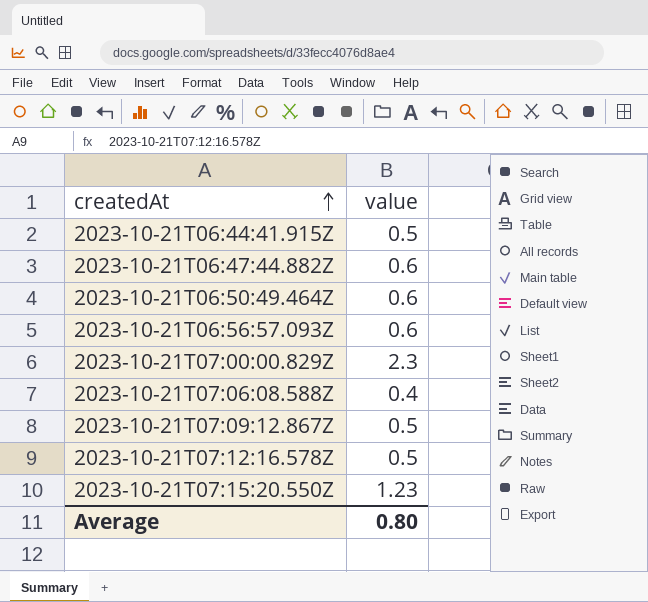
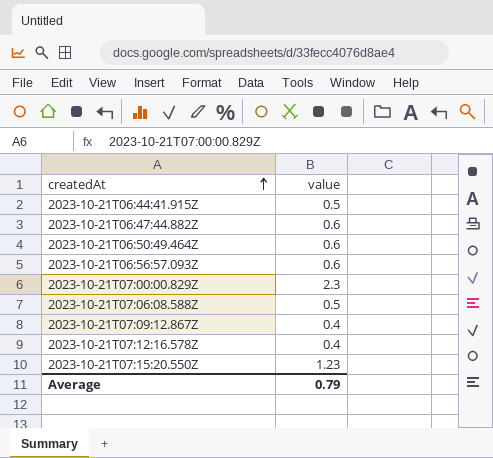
2023-10-21T07:06:08.588Z | value: 0.4 -> 0.5
2023-10-21T07:09:12.867Z | value: 0.5 -> 0.4
2023-10-21T07:12:16.578Z | value: 0.5 -> 0.4
Average | value: 0.80 -> 0.79

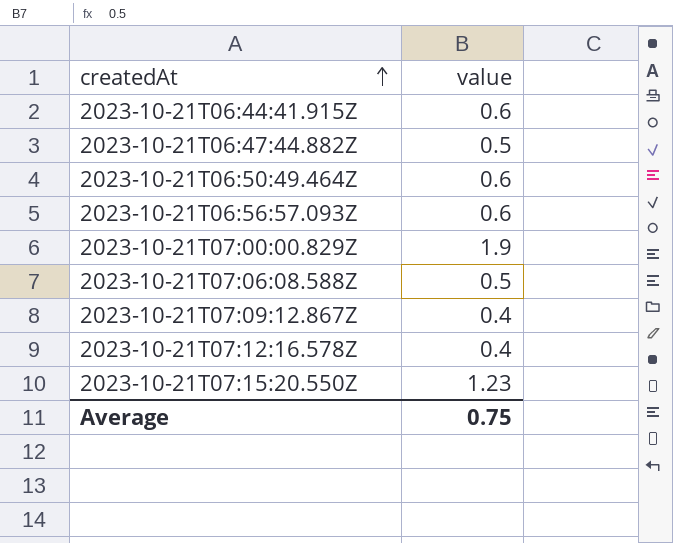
2023-10-21T06:44:41.915Z | value: 0.5 -> 0.6
2023-10-21T06:47:44.882Z | value: 0.6 -> 0.5
2023-10-21T07:00:00.829Z | value: 2.3 -> 1.9
Average | value: 0.79 -> 0.75

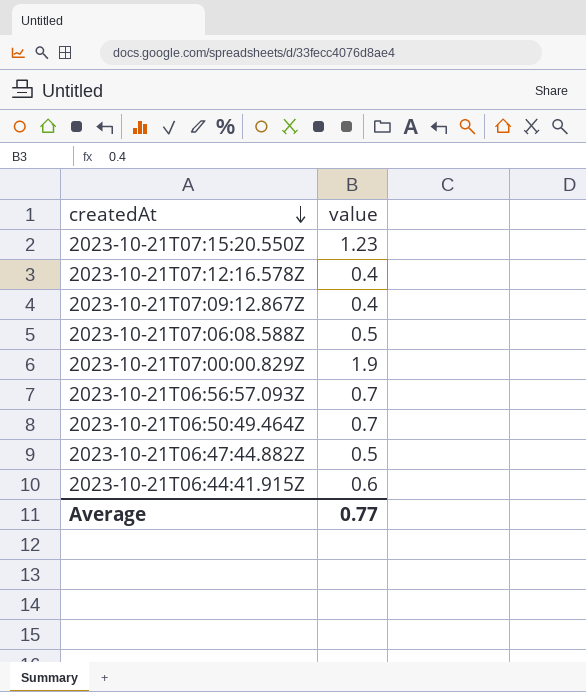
row order: createdAt ascending -> createdAt descending
2023-10-21T06:56:57.093Z | value: 0.6 -> 0.7
2023-10-21T06:50:49.464Z | value: 0.6 -> 0.7
Average | value: 0.75 -> 0.77

